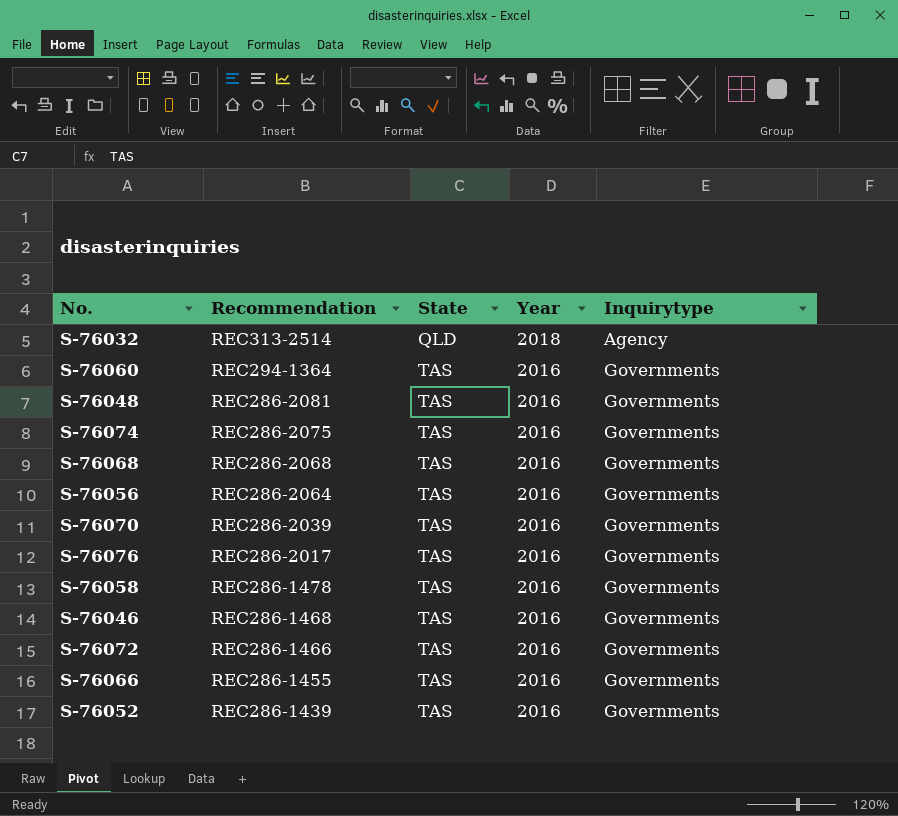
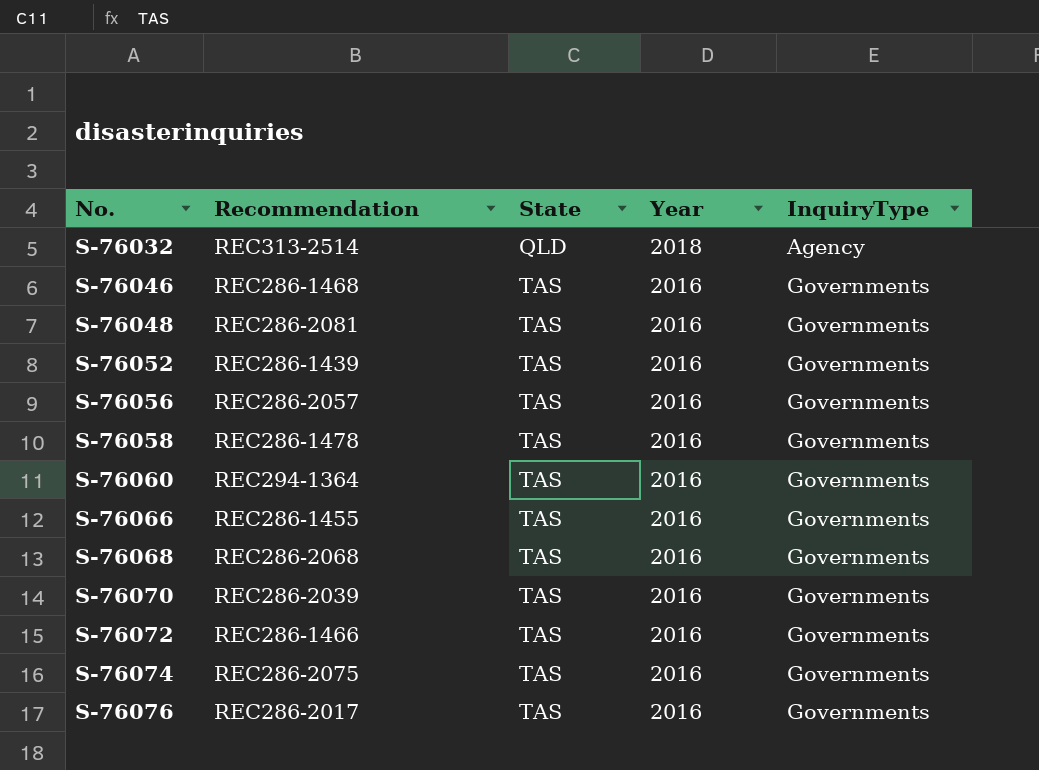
row order: Recommendation descending -> No. ascending
column name: Inquirytype -> InquiryType
S-76056 | Recommendation: REC286-2064 -> REC286-2057

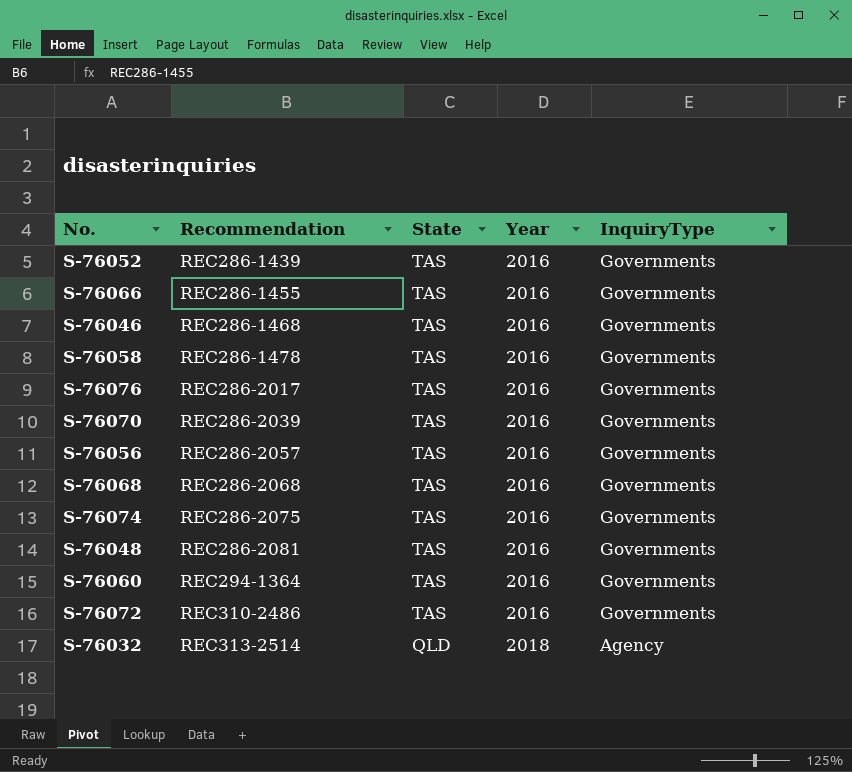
row order: No. ascending -> Recommendation ascending
S-76072 | Recommendation: REC286-1466 -> REC310-2486

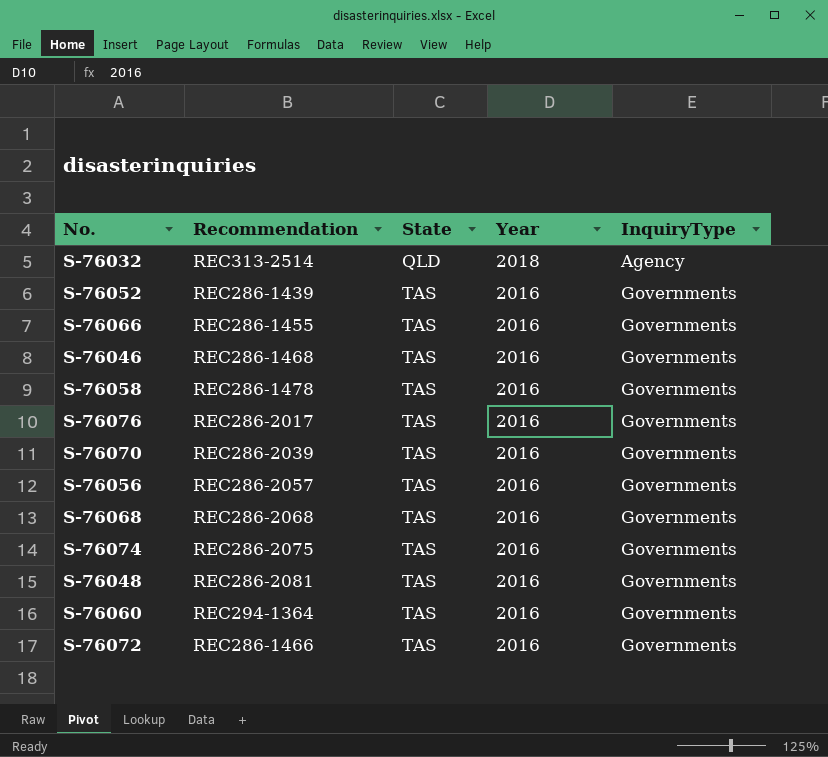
row order: Recommendation ascending -> State ascending
S-76072 | Recommendation: REC310-2486 -> REC286-1466

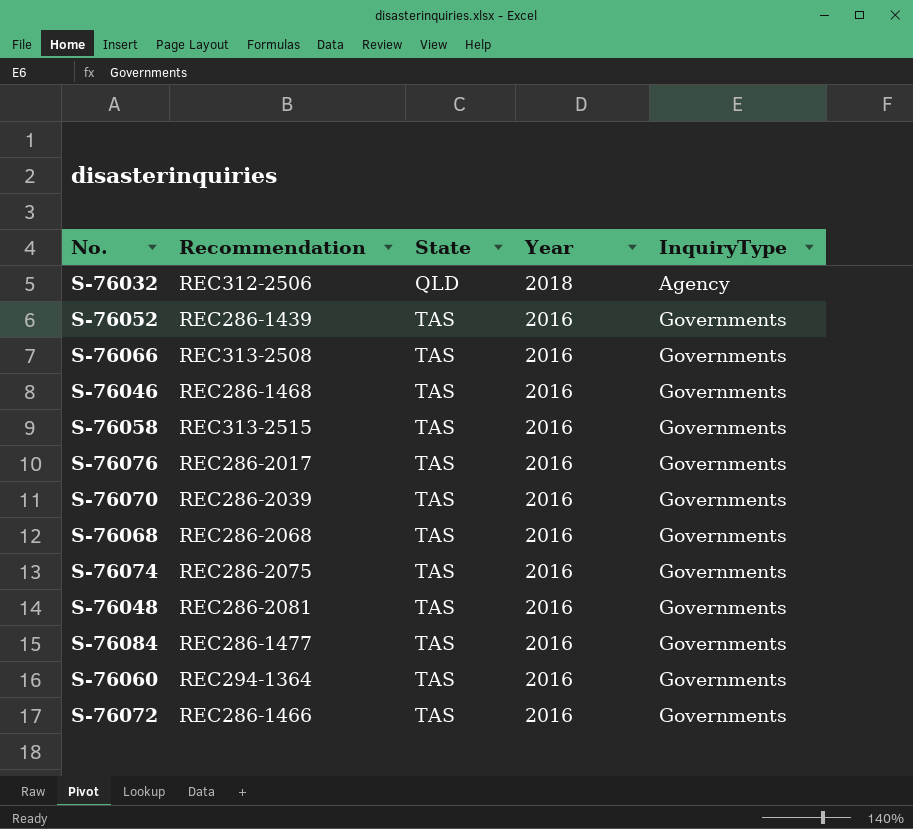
row S-76056: REC286-2057 | TAS | 2016 | Governments -> none
S-76032 | Recommendation: REC313-2514 -> REC312-2506
S-76066 | Recommendation: REC286-1455 -> REC313-2508
S-76058 | Recommendation: REC286-1478 -> REC313-2515
row S-76084: none -> REC286-1477 | TAS | 2016 | Governments

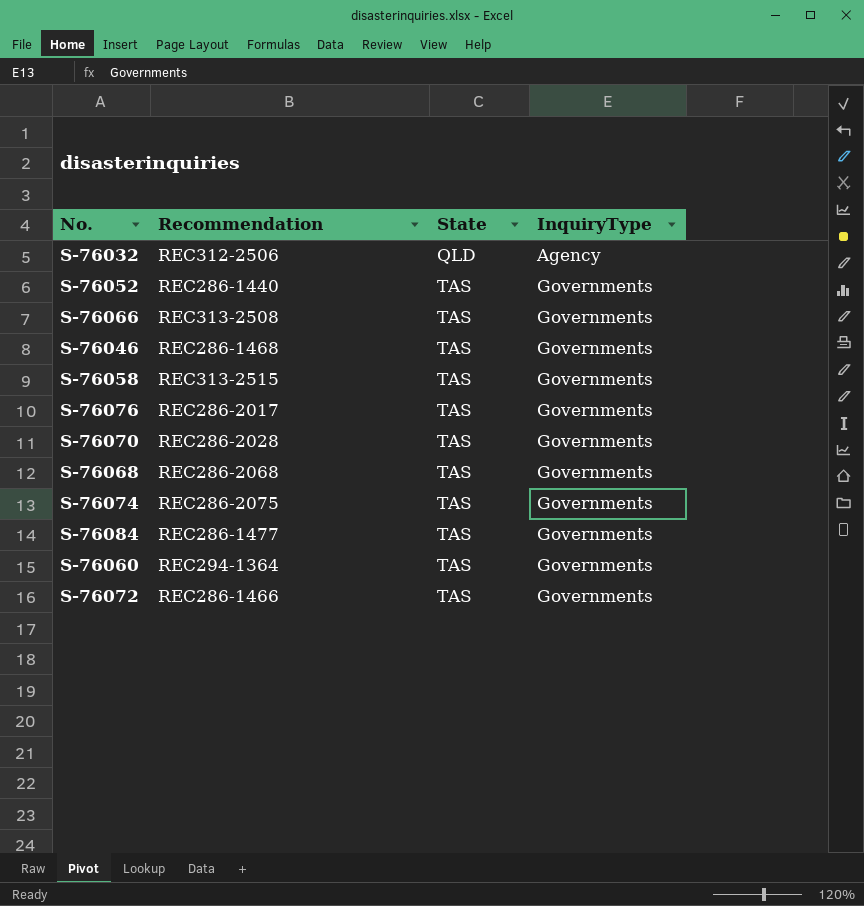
column Year | position: 4 -> none
row S-76048: REC286-2081 | TAS | 2016 | Governments -> none
S-76052 | Recommendation: REC286-1439 -> REC286-1440
S-76070 | Recommendation: REC286-2039 -> REC286-2028

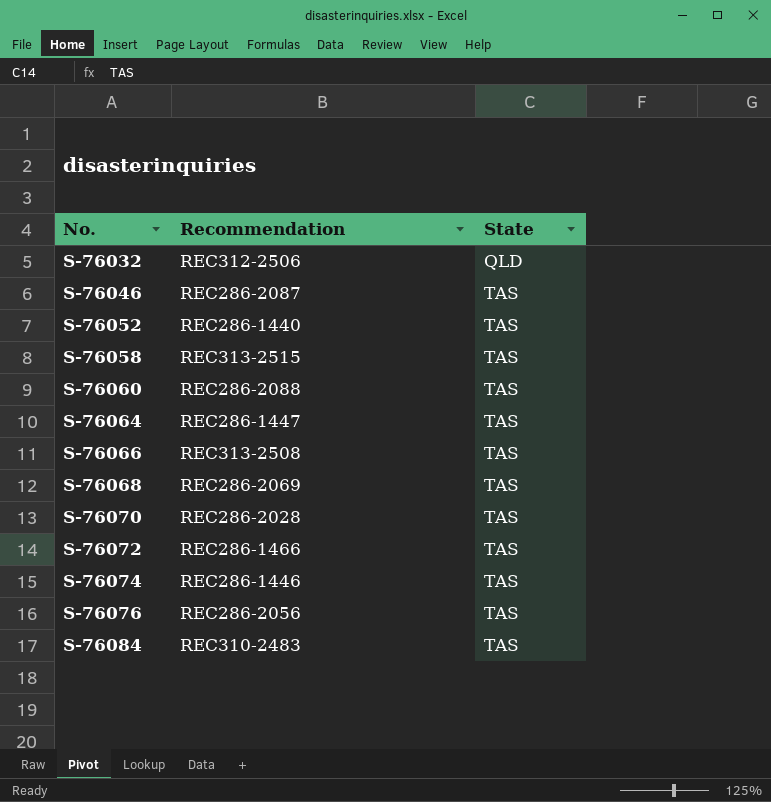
row order: State ascending -> No. ascending
column InquiryType | position: 4 -> none
S-76046 | Recommendation: REC286-1468 -> REC286-2087
S-76060 | Recommendation: REC294-1364 -> REC286-2088
row S-76064: none -> REC286-1447 | TAS
S-76068 | Recommendation: REC286-2068 -> REC286-2069
S-76074 | Recommendation: REC286-2075 -> REC286-1446
S-76076 | Recommendation: REC286-2017 -> REC286-2056
S-76084 | Recommendation: REC286-1477 -> REC310-2483

